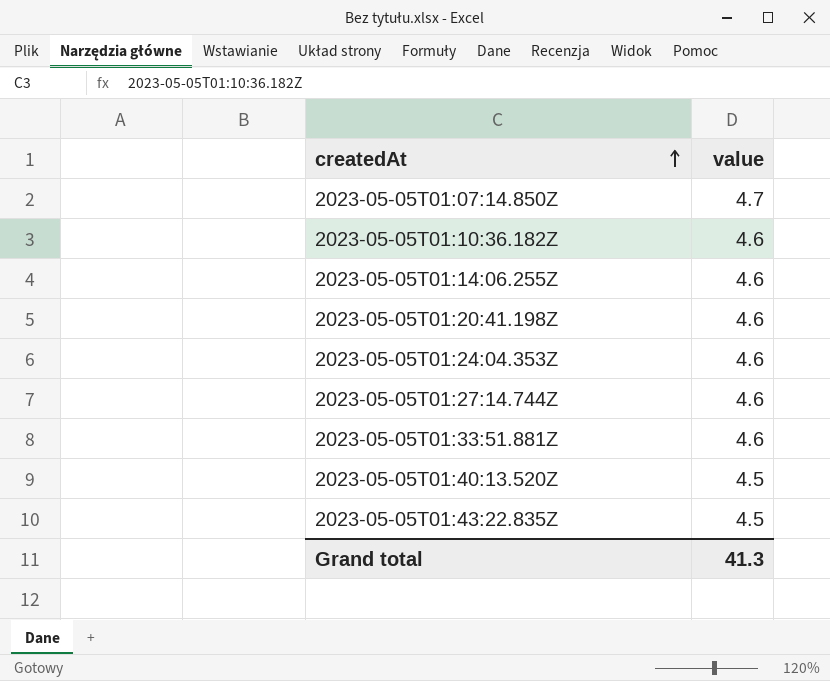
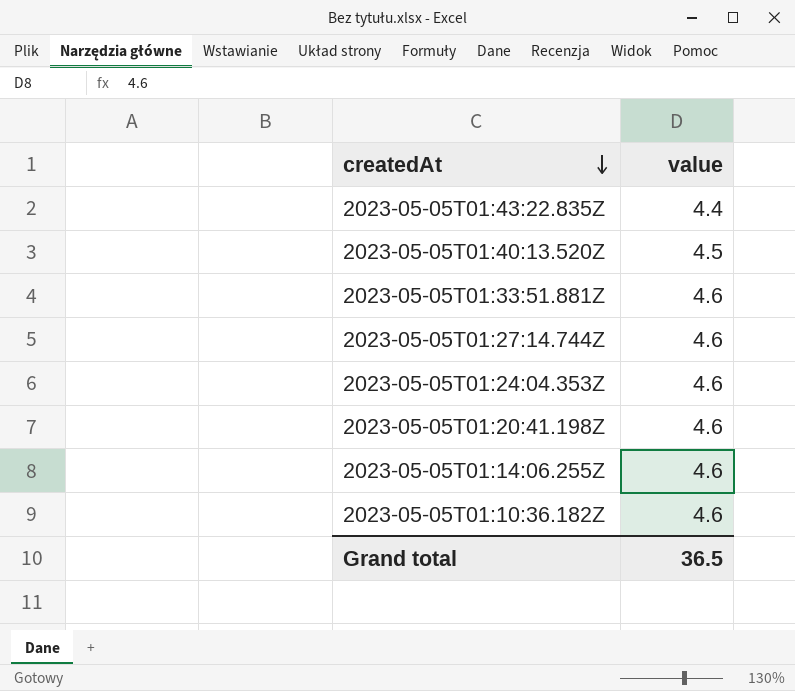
row order: createdAt ascending -> createdAt descending
row 2023-05-05T01:07:14.850Z: 4.7 -> none
2023-05-05T01:43:22.835Z | value: 4.5 -> 4.4
Grand total | value: 41.3 -> 36.5

